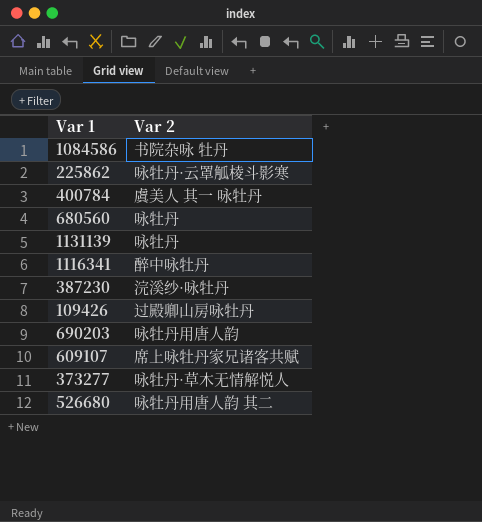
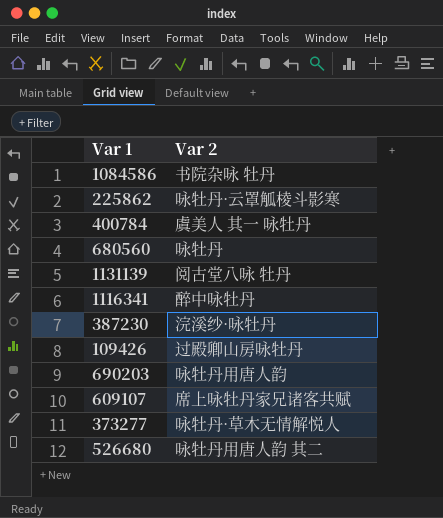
1131139 | Var 2: 咏牡丹 -> 阅古堂八咏 牡丹

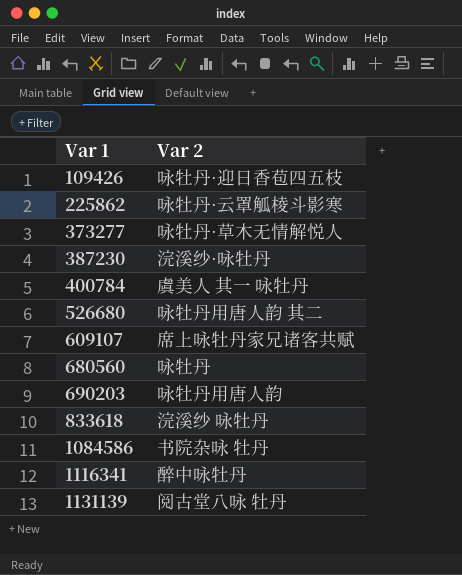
row order: none -> Var 1 ascending
109426 | Var 2: 过殿卿山房咏牡丹 -> 咏牡丹·迎日香苞四五枝
row 833618: none -> 浣溪纱 咏牡丹

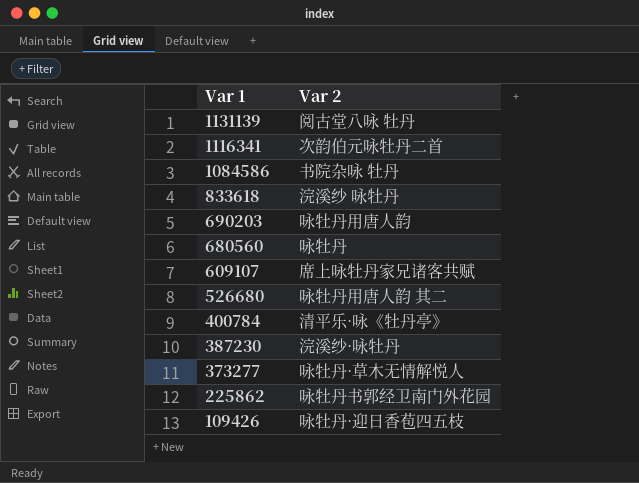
row order: Var 1 ascending -> Var 1 descending
1116341 | Var 2: 醉中咏牡丹 -> 次韵伯元咏牡丹二首
400784 | Var 2: 虞美人 其一 咏牡丹 -> 清平乐·咏《牡丹亭》
225862 | Var 2: 咏牡丹·云罩觚棱斗影寒 -> 咏牡丹书郭经卫南门外花园

